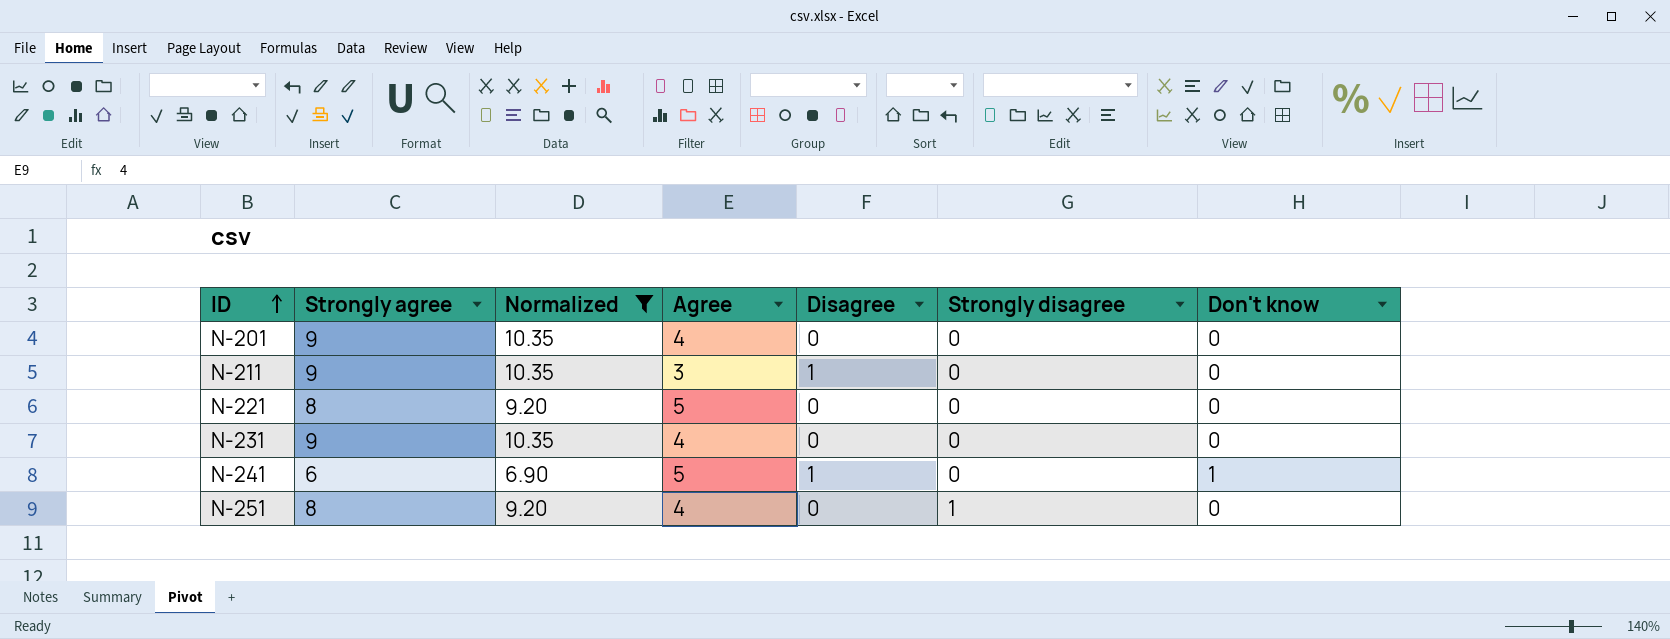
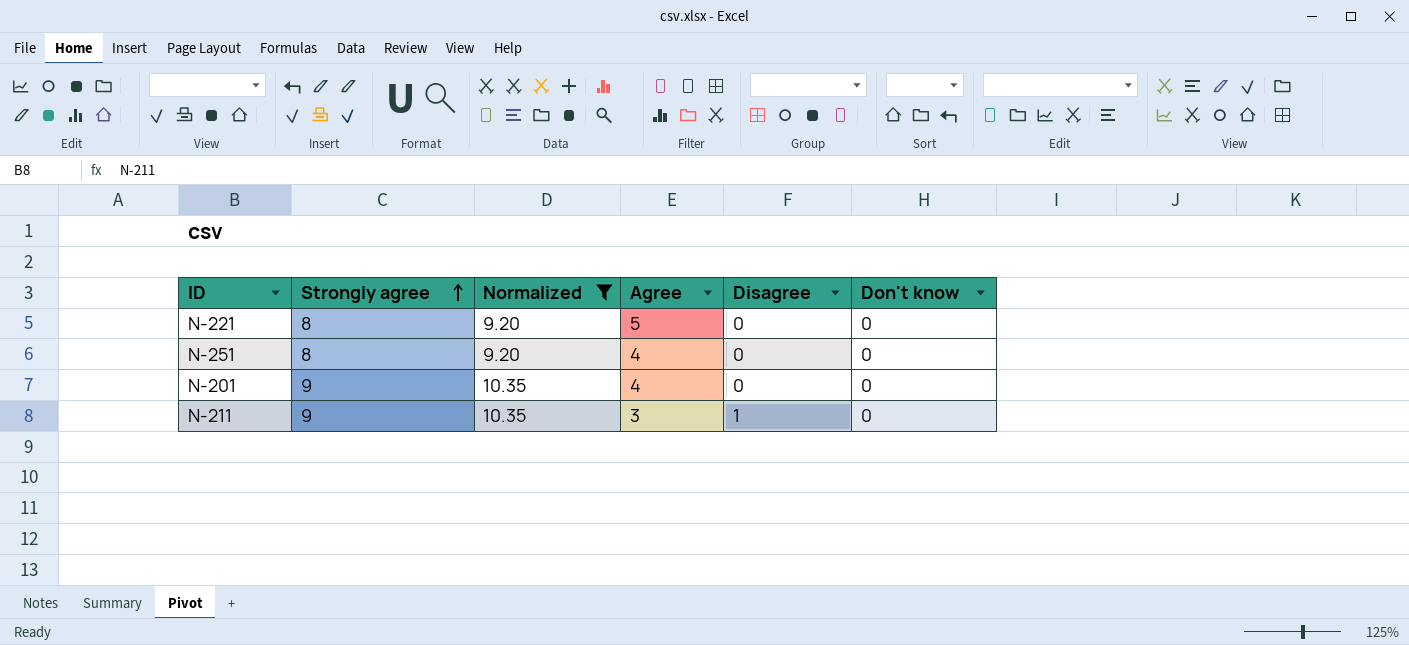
row order: ID ascending -> Strongly agree ascending
column Strongly disagree | position: 6 -> none
row N-231: 9 | 10.35 | 4 | 0 | 0 | 0 -> none
row N-241: 6 | 6.90 | 5 | 1 | 0 | 1 -> none

